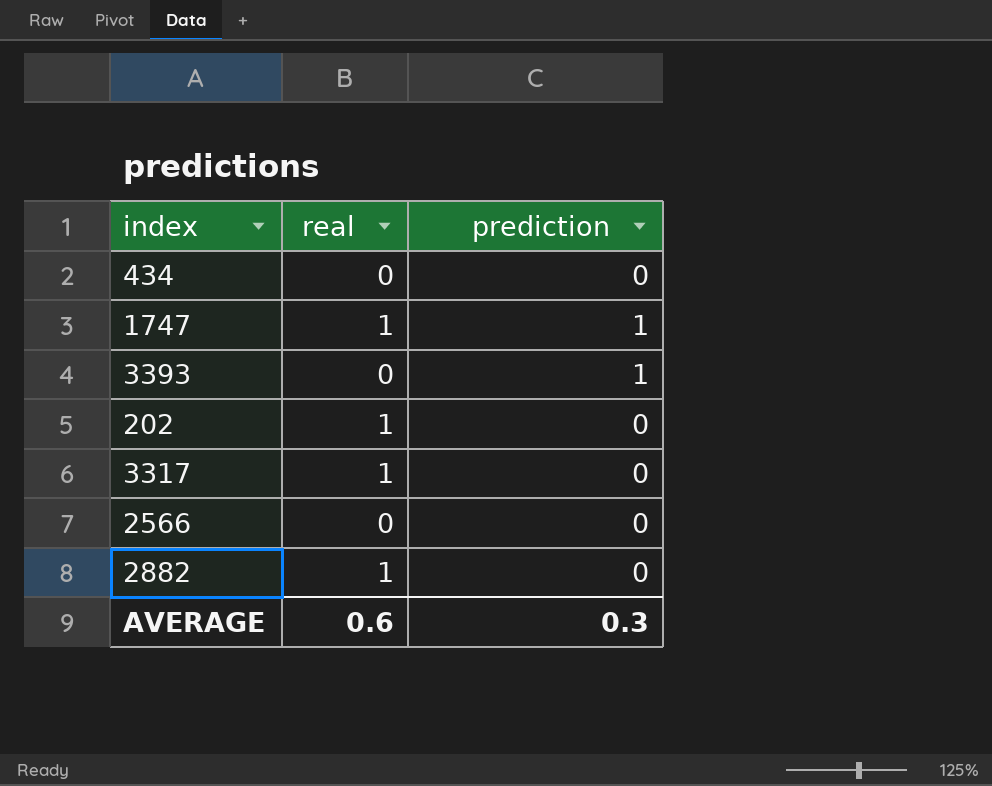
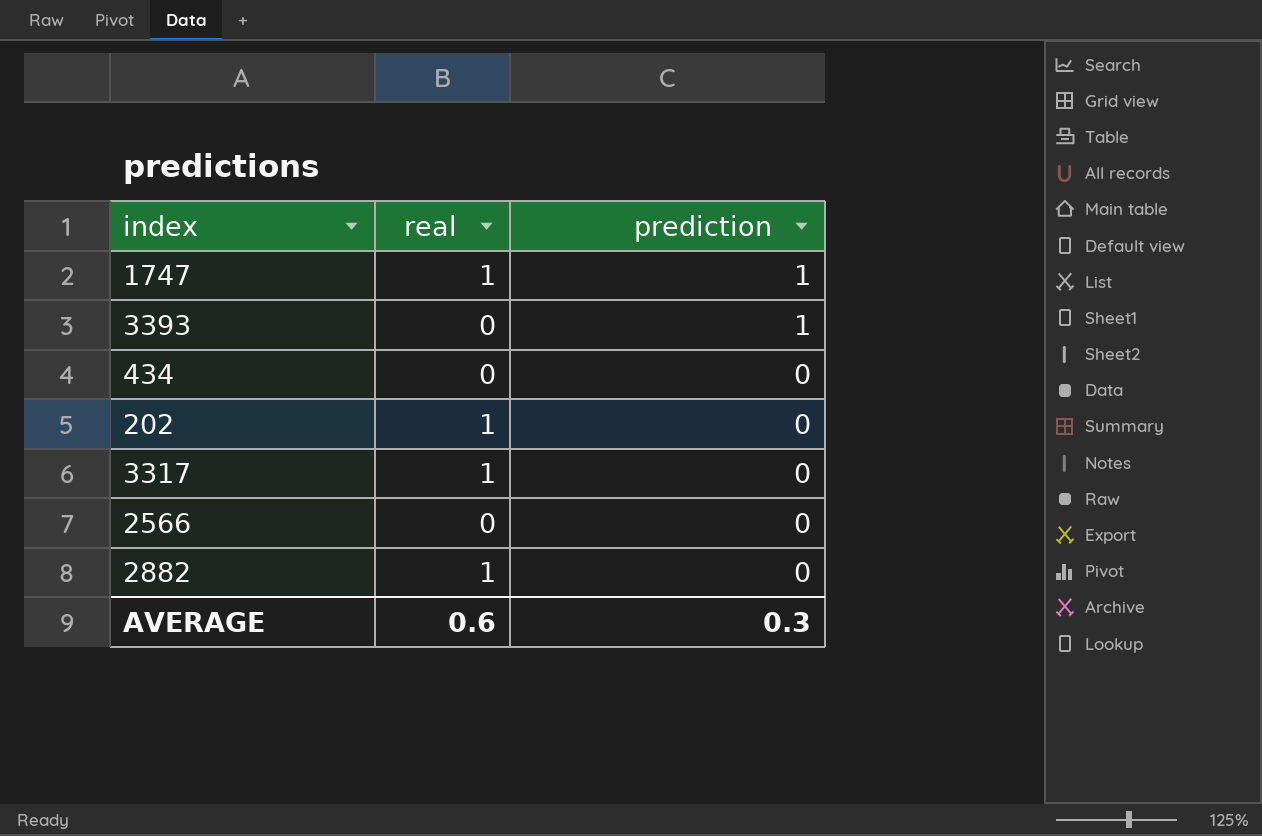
row order: none -> prediction descending

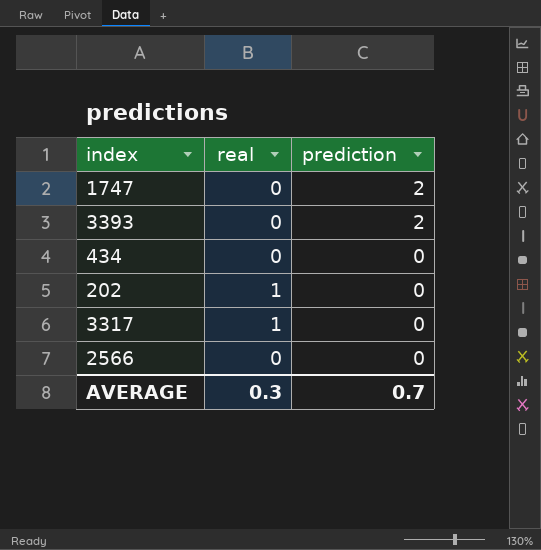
row 2882: 1 | 0 -> none
1747 | real: 1 -> 0
1747 | prediction: 1 -> 2
3393 | prediction: 1 -> 2
AVERAGE | real: 0.6 -> 0.3
AVERAGE | prediction: 0.3 -> 0.7

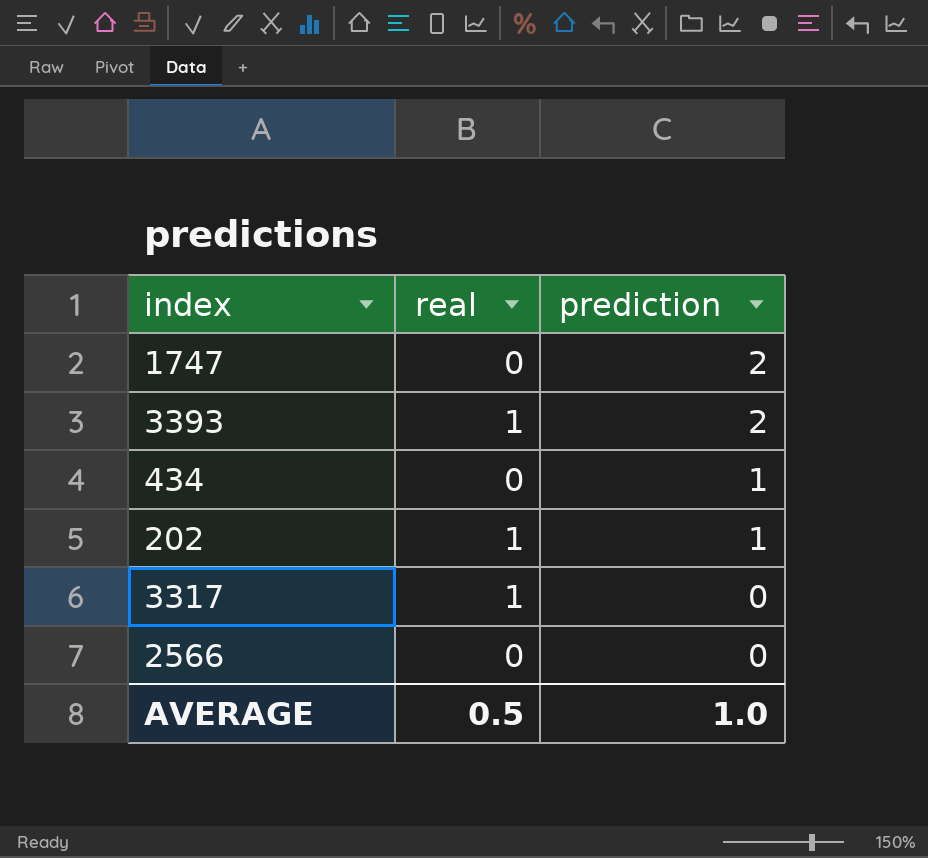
3393 | real: 0 -> 1
434 | prediction: 0 -> 1
202 | prediction: 0 -> 1
AVERAGE | real: 0.3 -> 0.5
AVERAGE | prediction: 0.7 -> 1.0

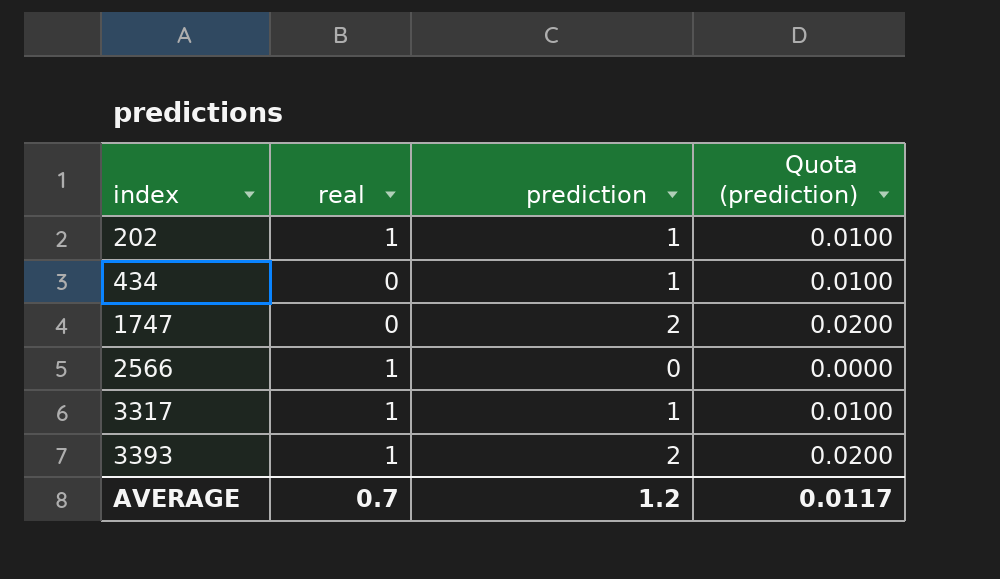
row order: prediction descending -> index ascending
column Quota (prediction) | formula: none -> [prediction] * 0.01
2566 | real: 0 -> 1
3317 | prediction: 0 -> 1
AVERAGE | real: 0.5 -> 0.7
AVERAGE | prediction: 1.0 -> 1.2

